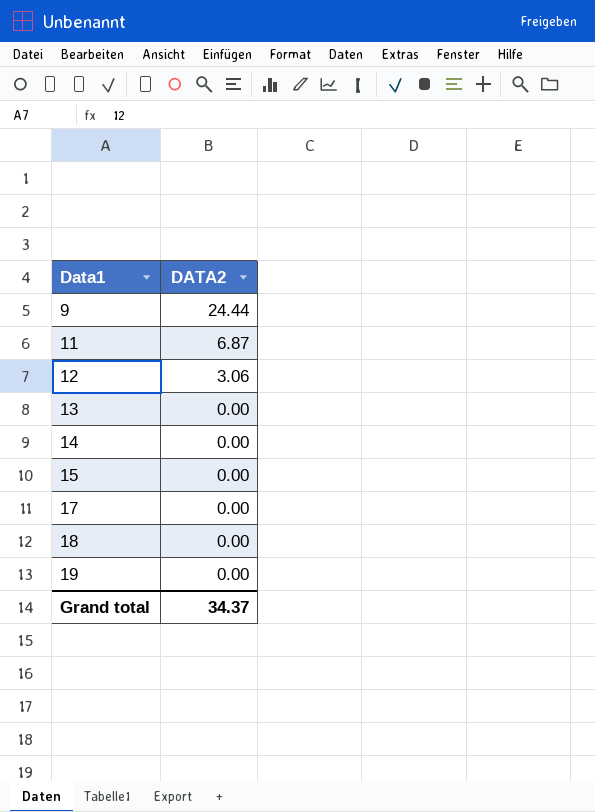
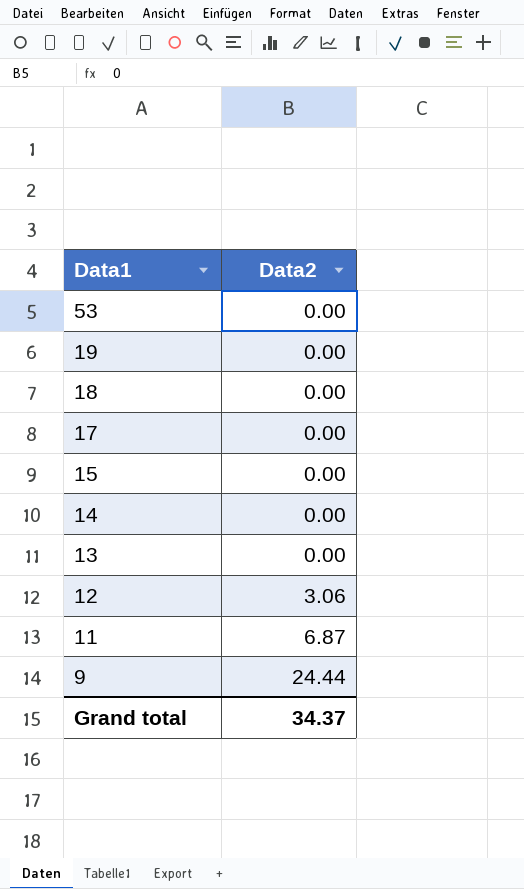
row order: Data1 ascending -> Data1 descending
column name: DATA2 -> Data2
row 53: none -> 0.00

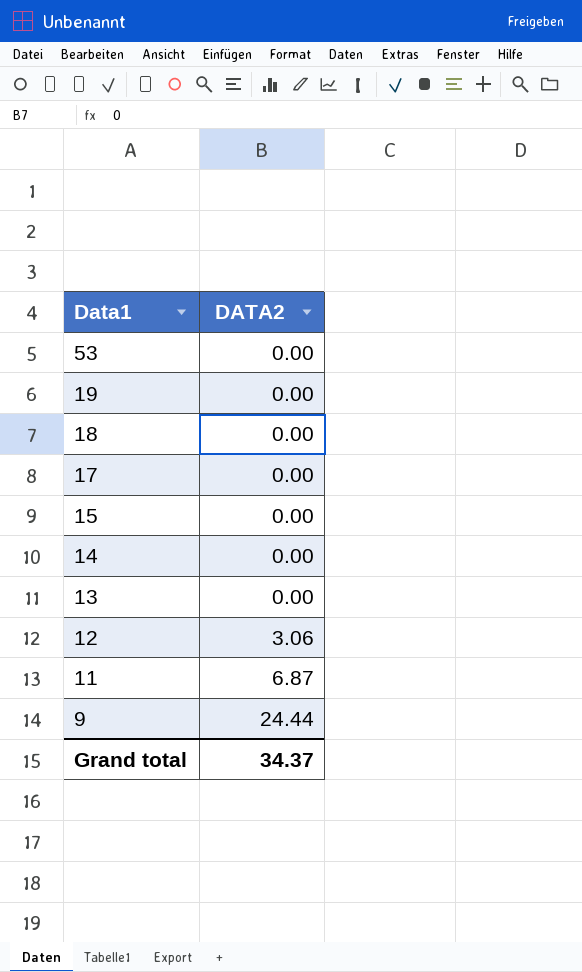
column name: Data2 -> DATA2

